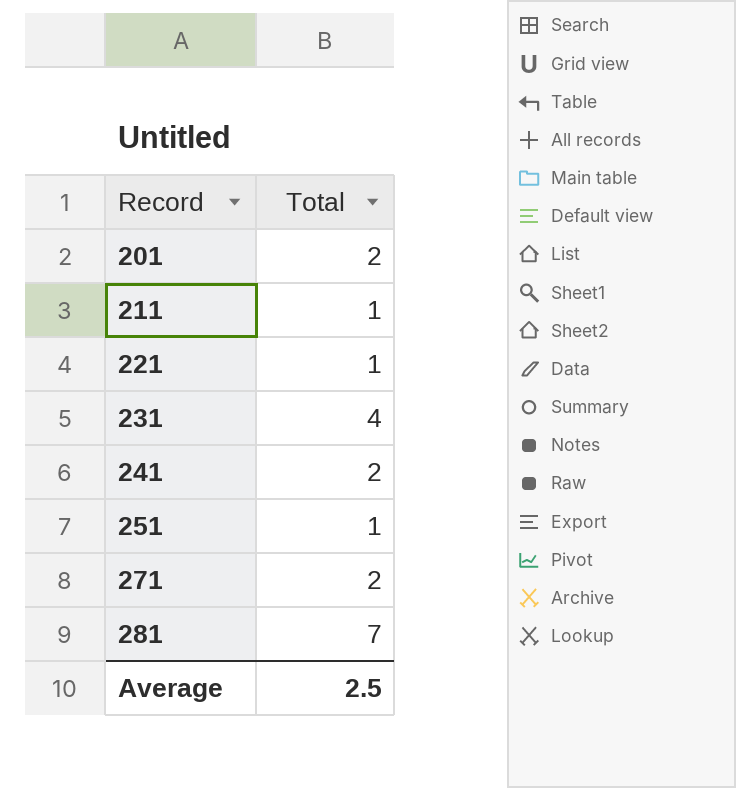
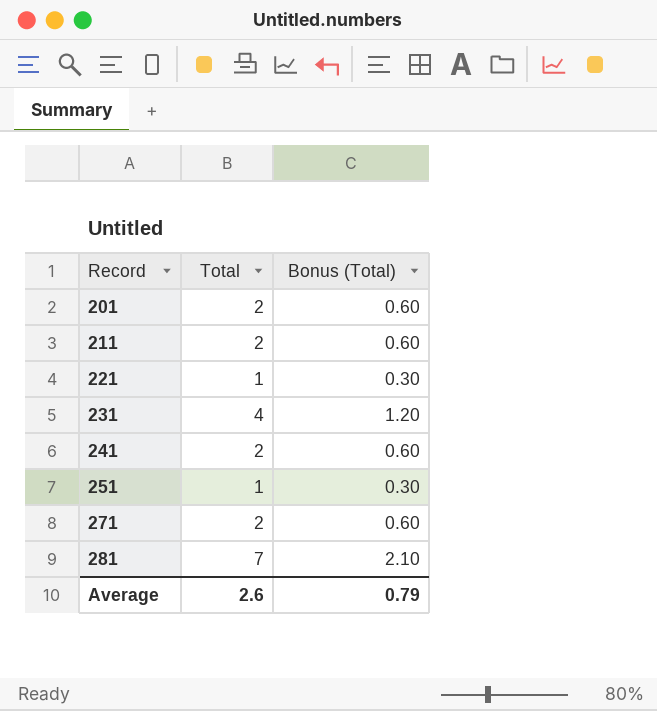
column Bonus (Total) | formula: none -> [Total] * 0.3
211 | Total: 1 -> 2
Average | Total: 2.5 -> 2.6

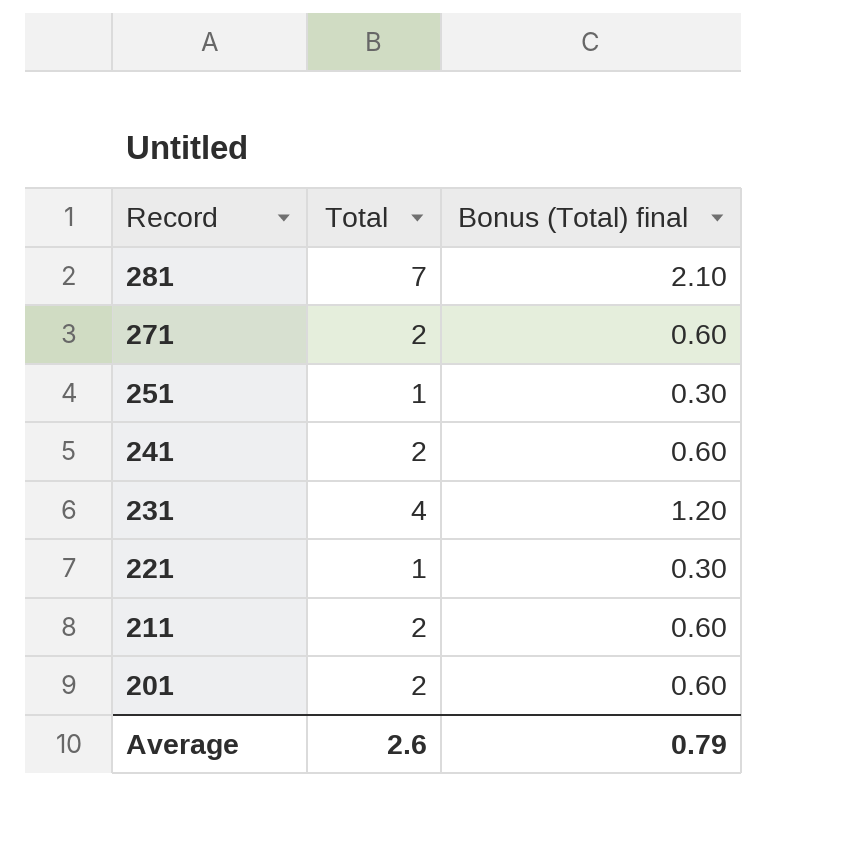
row order: Record ascending -> Record descending
column name: Bonus (Total) -> Bonus (Total) final

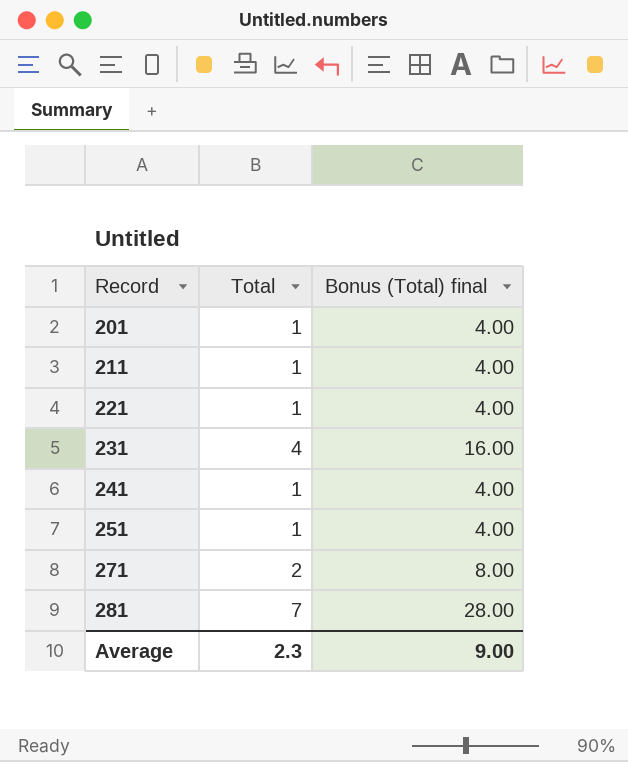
row order: Record descending -> Record ascending
column Bonus (Total) final | formula: [Total] * 0.3 -> [Total] * 4
201 | Total: 2 -> 1
211 | Total: 2 -> 1
241 | Total: 2 -> 1
Average | Total: 2.6 -> 2.3
Average | Bonus (Total) final: 0.79 -> 9.00

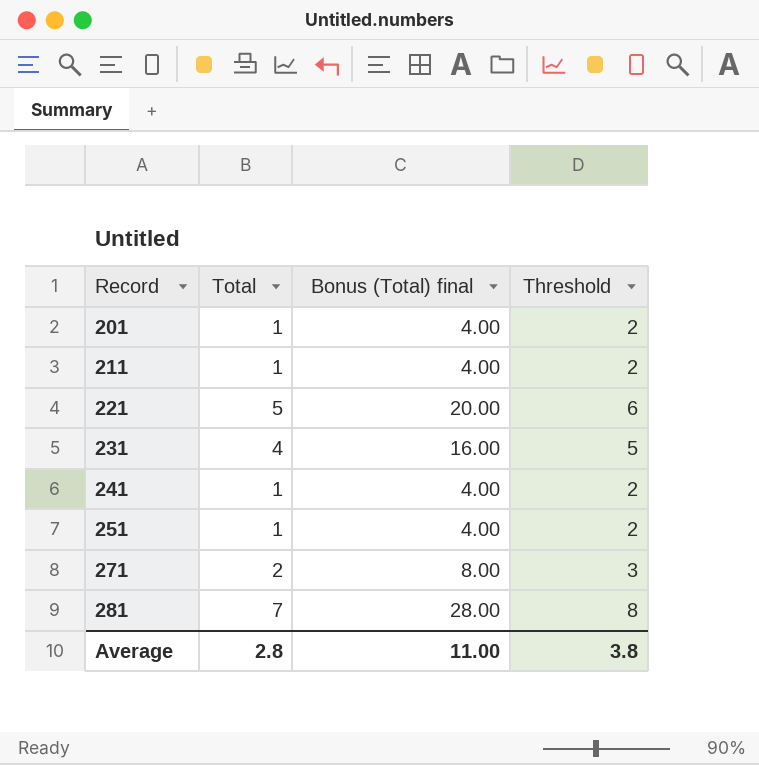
column Threshold | formula: none -> [Total] + 1
221 | Total: 1 -> 5
221 | Bonus (Total) final: 4.00 -> 20.00
Average | Total: 2.3 -> 2.8
Average | Bonus (Total) final: 9.00 -> 11.00

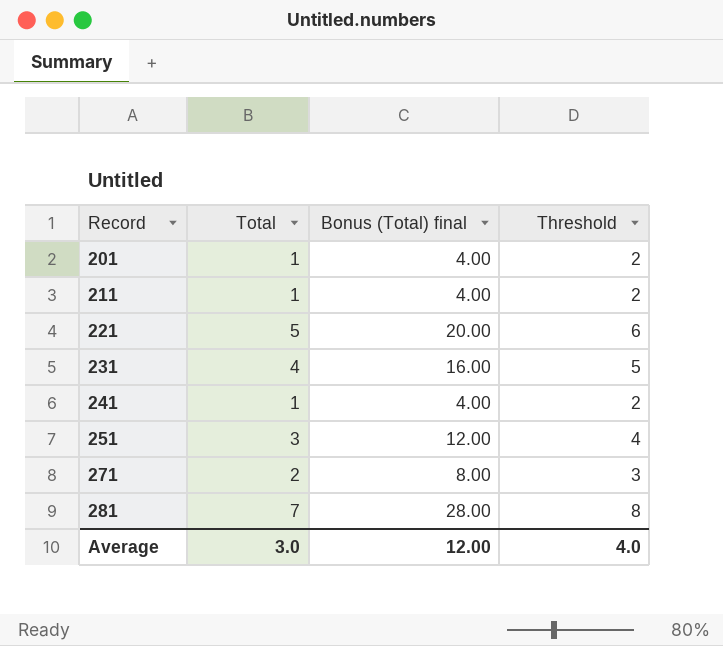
251 | Total: 1 -> 3
251 | Bonus (Total) final: 4.00 -> 12.00
251 | Threshold: 2 -> 4
Average | Total: 2.8 -> 3.0
Average | Bonus (Total) final: 11.00 -> 12.00
Average | Threshold: 3.8 -> 4.0

